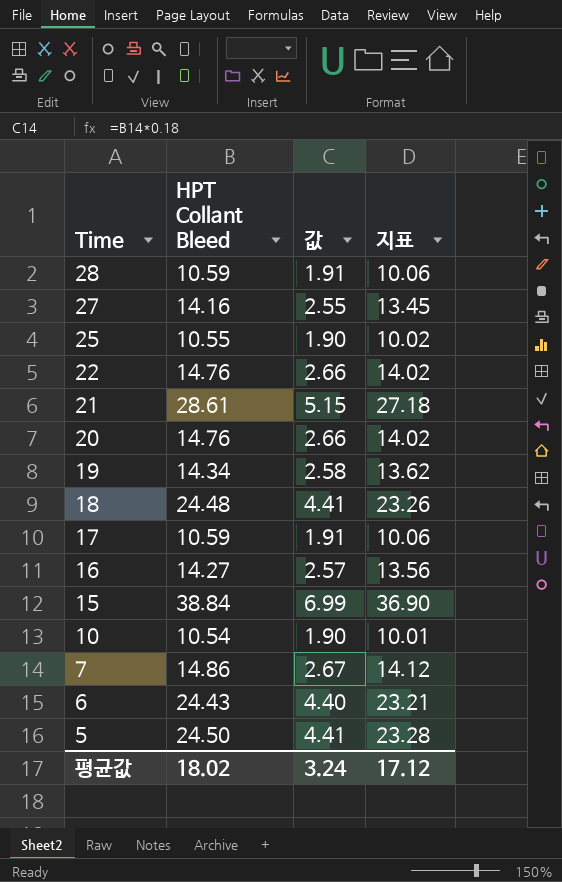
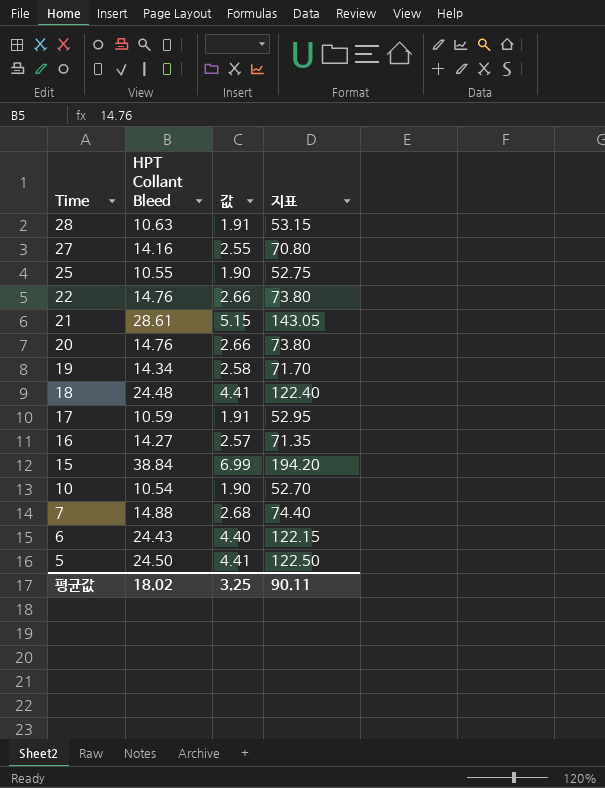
column 지표 | formula: [HPT Collant Bleed] * 0.95 -> [HPT Collant Bleed] * 5
28 | HPT Collant Bleed: 10.59 -> 10.63
7 | HPT Collant Bleed: 14.86 -> 14.88
7 | 값: 2.67 -> 2.68
평균값 | 값: 3.24 -> 3.25
평균값 | 지표: 17.12 -> 90.11

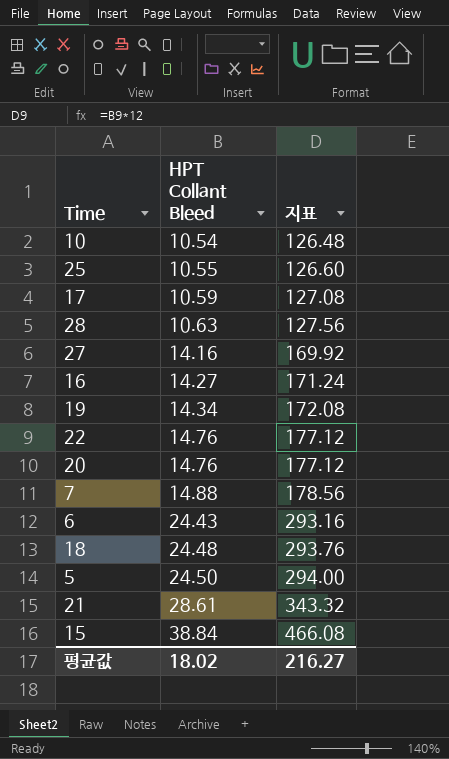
row order: Time descending -> HPT Collant Bleed ascending
column 값 | formula: [HPT Collant Bleed] * 0.18 -> none
column 지표 | formula: [HPT Collant Bleed] * 5 -> [HPT Collant Bleed] * 12
평균값 | 지표: 90.11 -> 216.27

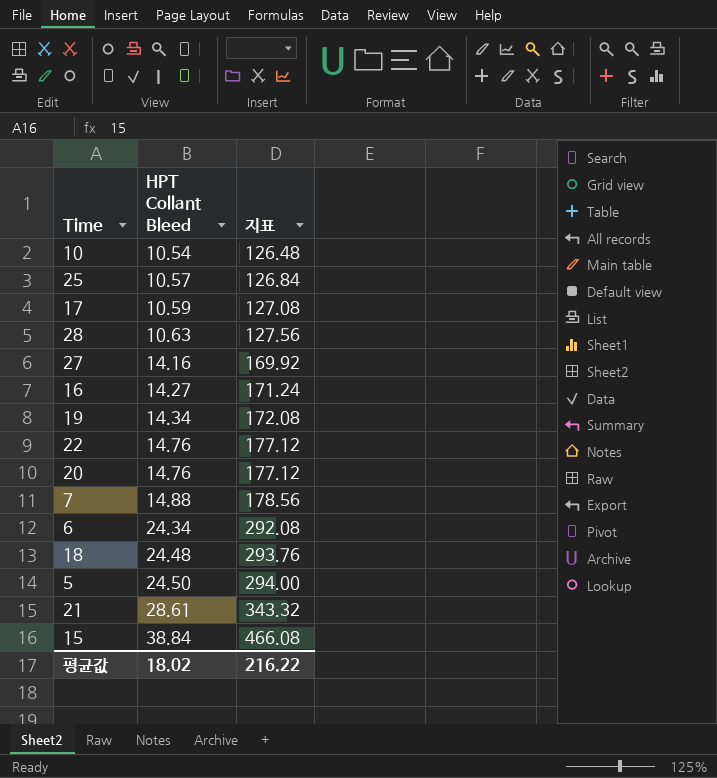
25 | HPT Collant Bleed: 10.55 -> 10.57
25 | 지표: 126.60 -> 126.84
6 | HPT Collant Bleed: 24.43 -> 24.34
6 | 지표: 293.16 -> 292.08
평균값 | 지표: 216.27 -> 216.22

